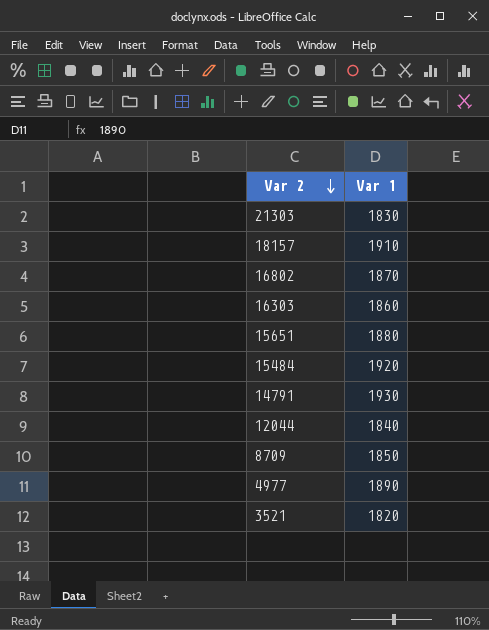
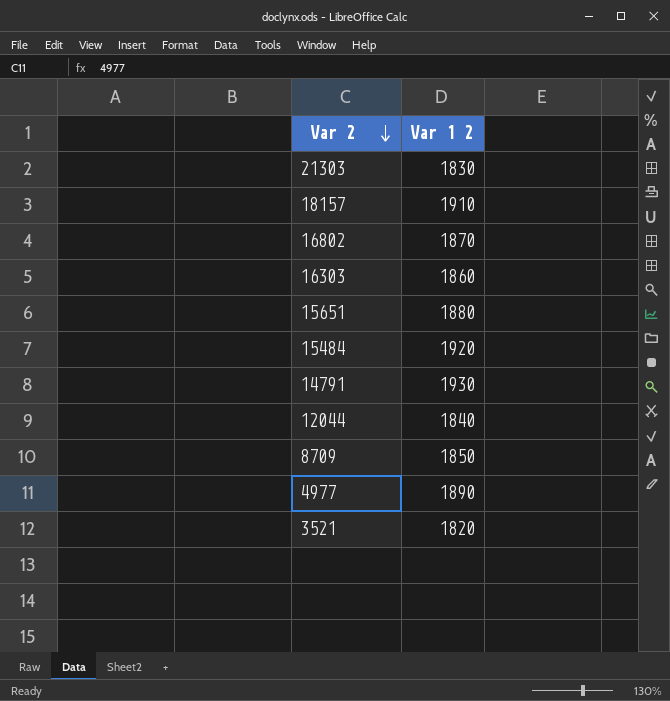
column name: Var 1 -> Var 1 2

